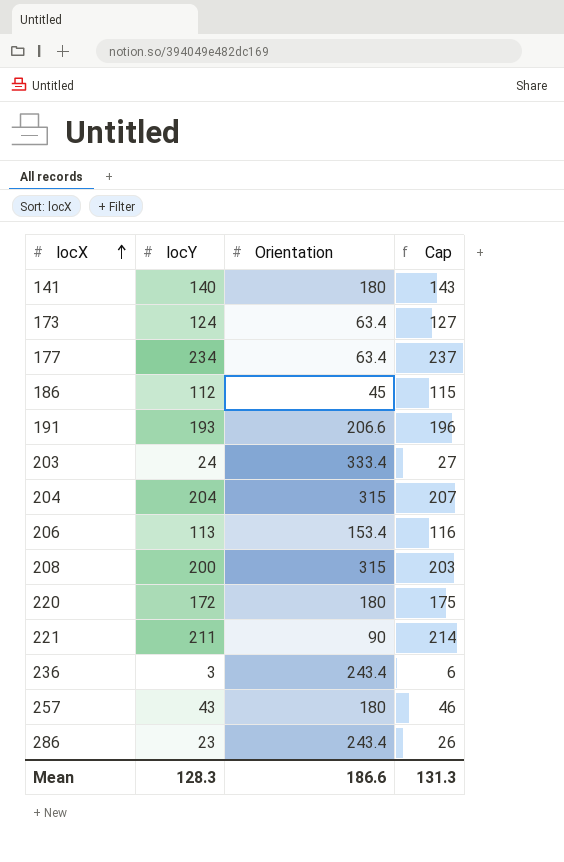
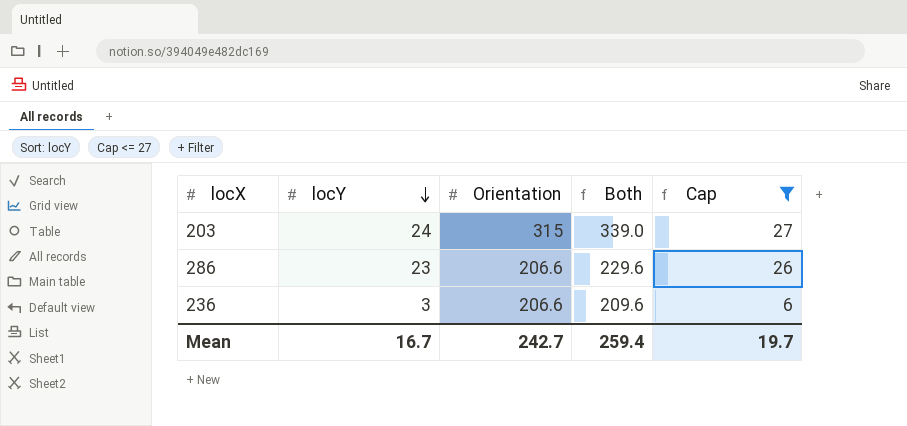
filter: none -> Cap <= 27
row order: locX ascending -> locY descending
column Both | formula: none -> [locY] + [Orientation]
203 | Orientation: 333.4 -> 315
286 | Orientation: 243.4 -> 206.6
236 | Orientation: 243.4 -> 206.6
Mean | locY: 128.3 -> 16.7
Mean | Orientation: 186.6 -> 242.7
Mean | Cap: 131.3 -> 19.7

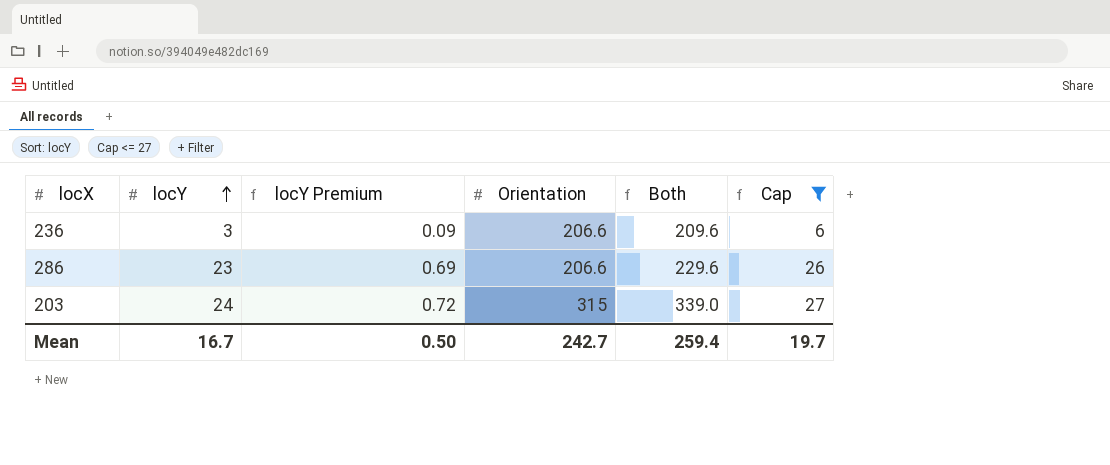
row order: locY descending -> locY ascending
column locY Premium | formula: none -> [locY] * 0.03

